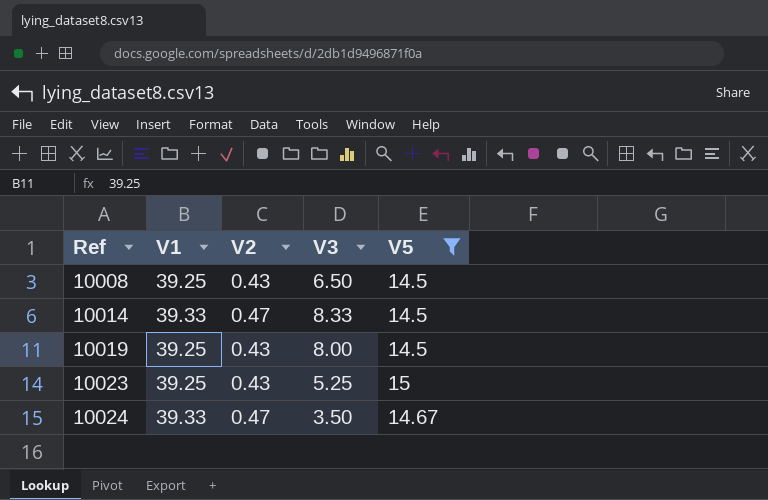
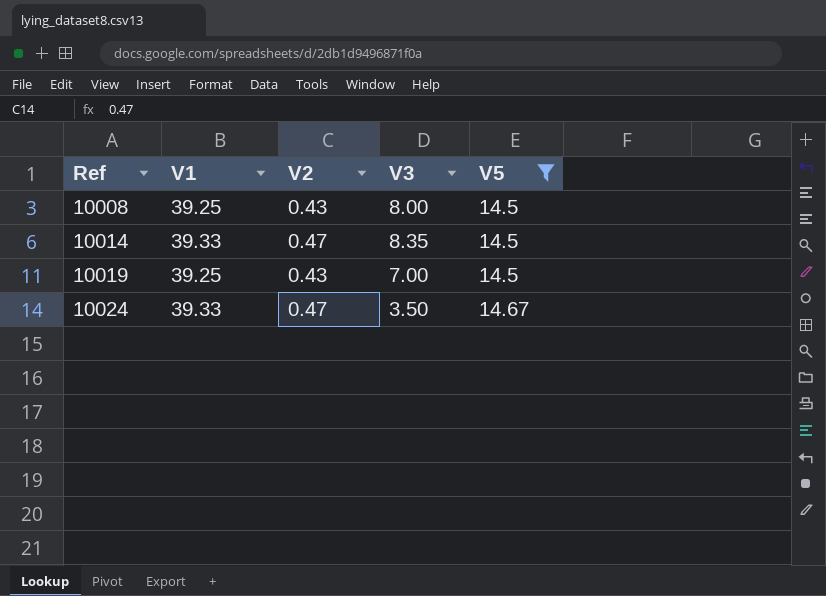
row 10023: 39.25 | 0.43 | 5.25 | 15 -> none
10008 | V3: 6.50 -> 8.00
10014 | V3: 8.33 -> 8.35
10019 | V3: 8.00 -> 7.00

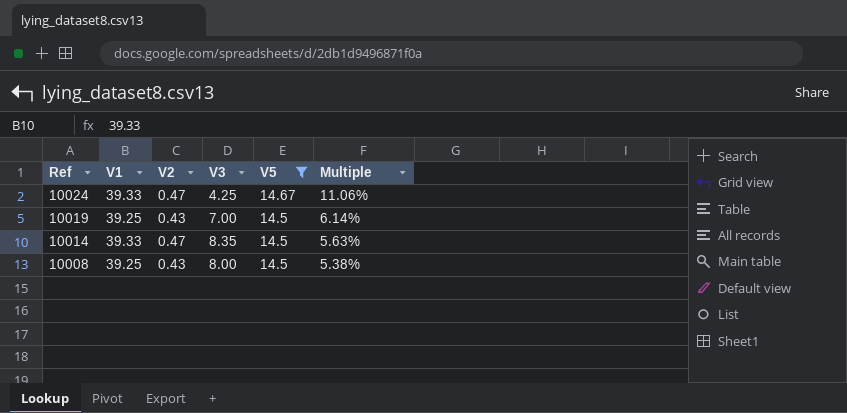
row order: Ref ascending -> Ref descending
column Multiple | formula: none -> [V2] / [V3]
10024 | V3: 3.50 -> 4.25

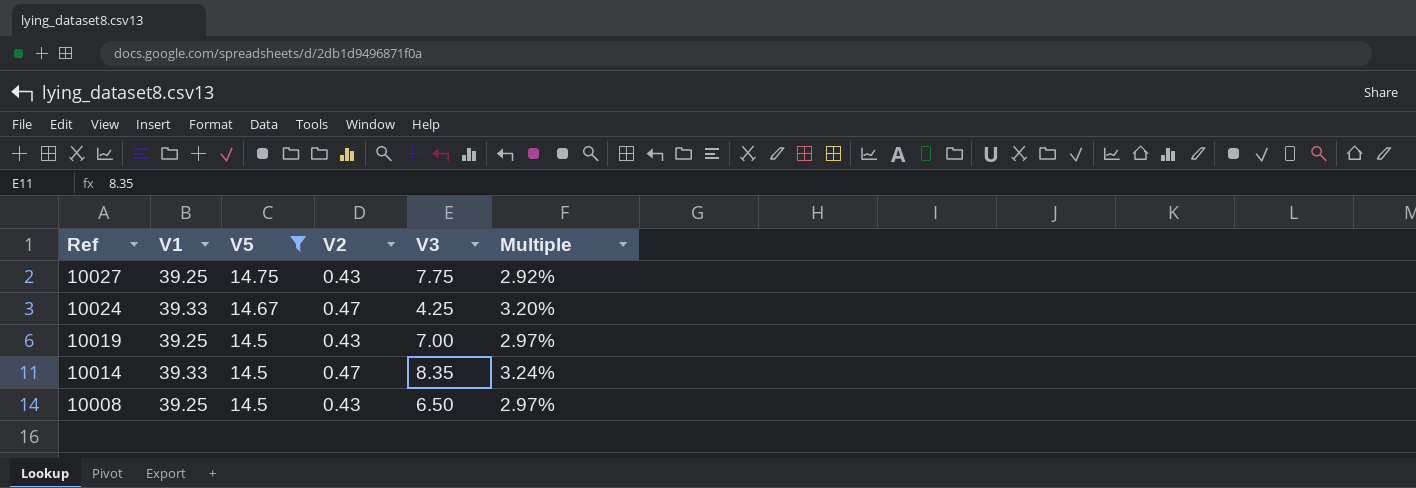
column V5 | position: 5 -> 3
column Multiple | formula: [V2] / [V3] -> [V2] / [V5]
row 10027: none -> 39.25 | 14.75 | 0.43 | 7.75 | 2.92%
10008 | V3: 8.00 -> 6.50

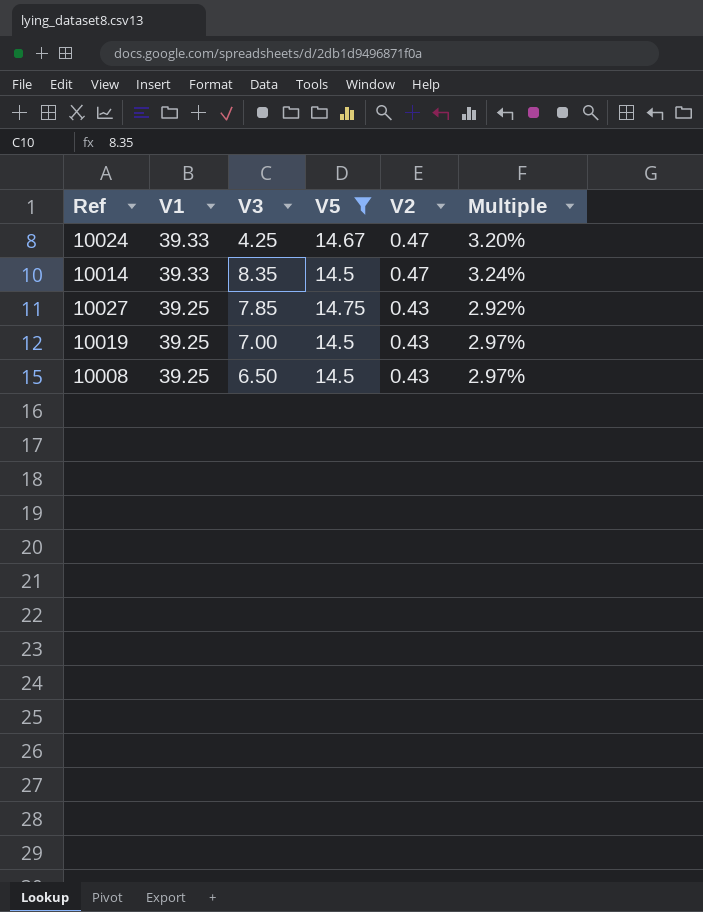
row order: Ref descending -> V1 descending
column V3 | position: 5 -> 3
10027 | V3: 7.75 -> 7.85

